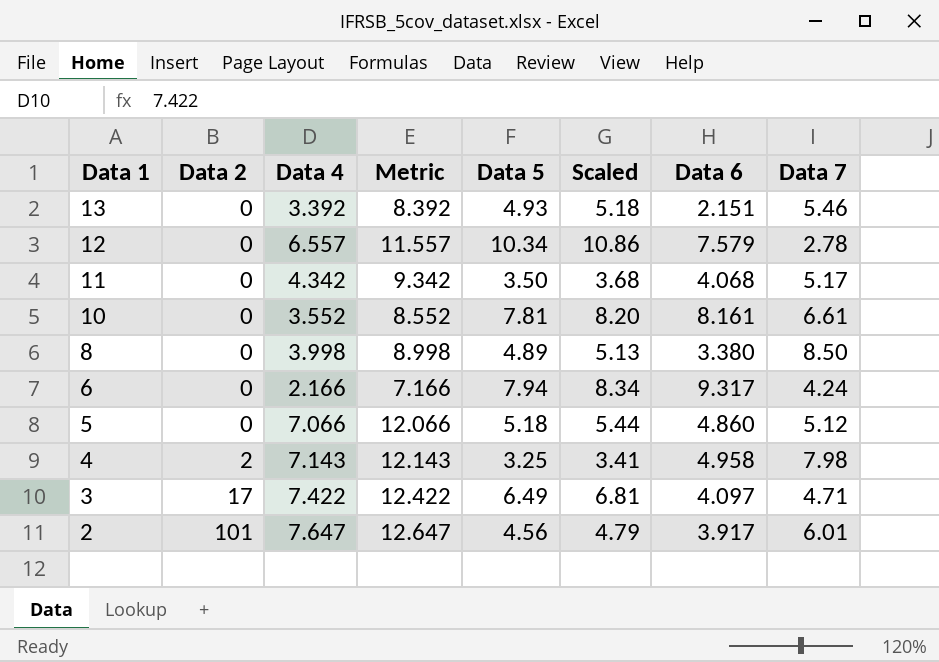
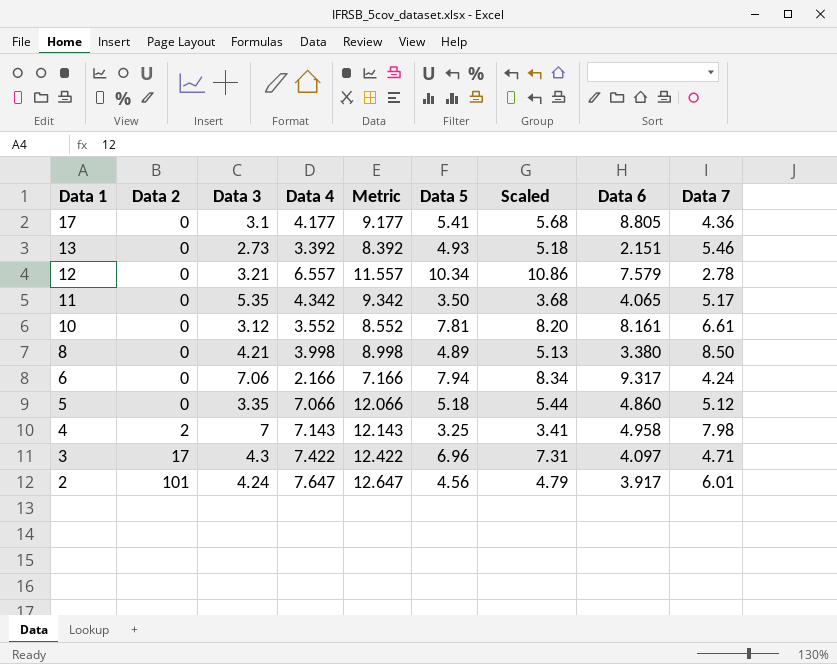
column Data 3 | position: none -> 3
row 17: none -> 0 | 3.1 | 4.177 | 9.177 | 5.41 | 5.68 | 8.805 | 4.36
11 | Data 6: 4.068 -> 4.065
3 | Data 5: 6.49 -> 6.96
3 | Scaled: 6.81 -> 7.31

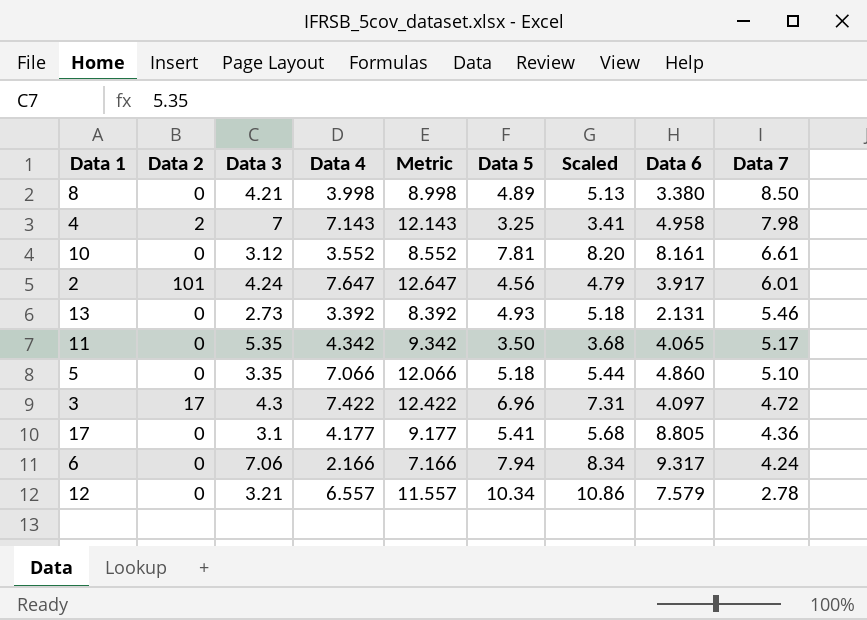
row order: Data 1 descending -> Data 7 descending
13 | Data 6: 2.151 -> 2.131
5 | Data 7: 5.12 -> 5.10
3 | Data 7: 4.71 -> 4.72

